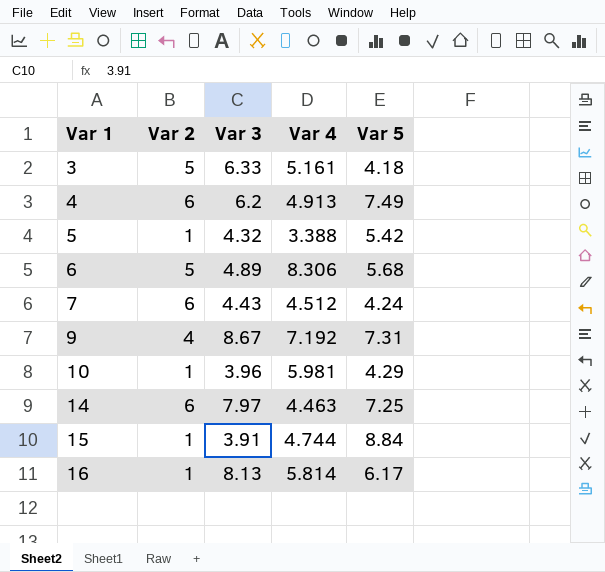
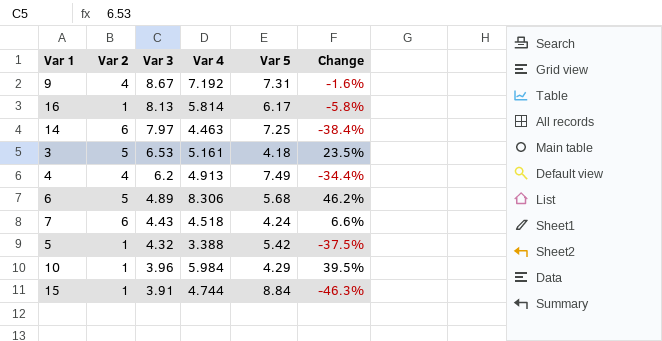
row order: Var 1 ascending -> Var 3 descending
column Change | formula: none -> ([Var 4] - [Var 5]) / [Var 5]
3 | Var 3: 6.33 -> 6.53
4 | Var 2: 6 -> 4
7 | Var 4: 4.512 -> 4.518
10 | Var 4: 5.981 -> 5.984

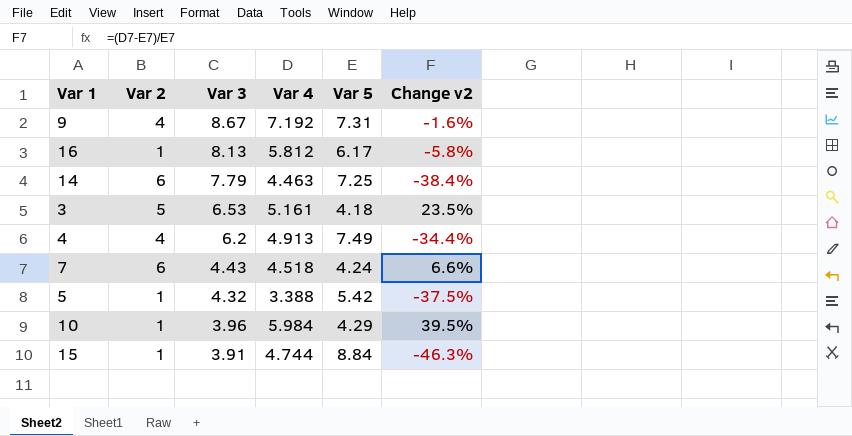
column name: Change -> Change v2
row 6: 5 | 4.89 | 8.306 | 5.68 | 46.2% -> none
16 | Var 4: 5.814 -> 5.812
14 | Var 3: 7.97 -> 7.79

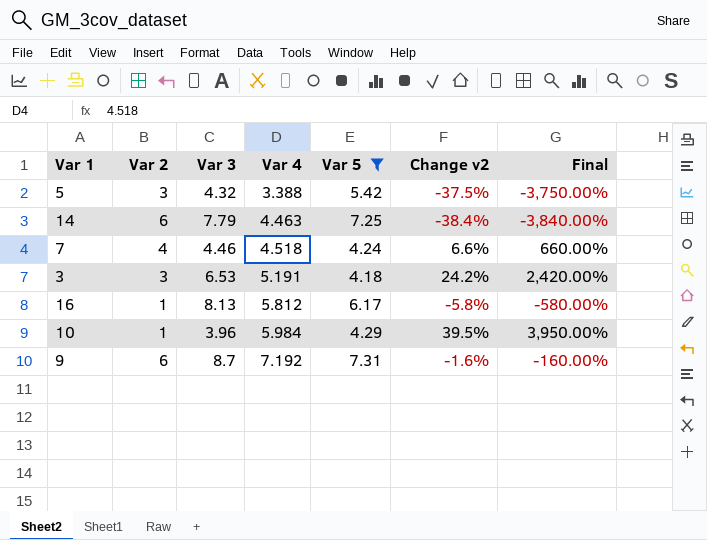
filter: none -> Var 5 <= 7.31
row order: Var 3 descending -> Var 4 ascending
column Final | formula: none -> [Change v2] * 100
5 | Var 2: 1 -> 3
7 | Var 2: 6 -> 4
7 | Var 3: 4.43 -> 4.46
3 | Var 2: 5 -> 3
3 | Var 4: 5.161 -> 5.191
3 | Change v2: 23.5% -> 24.2%
9 | Var 2: 4 -> 6
9 | Var 3: 8.67 -> 8.7

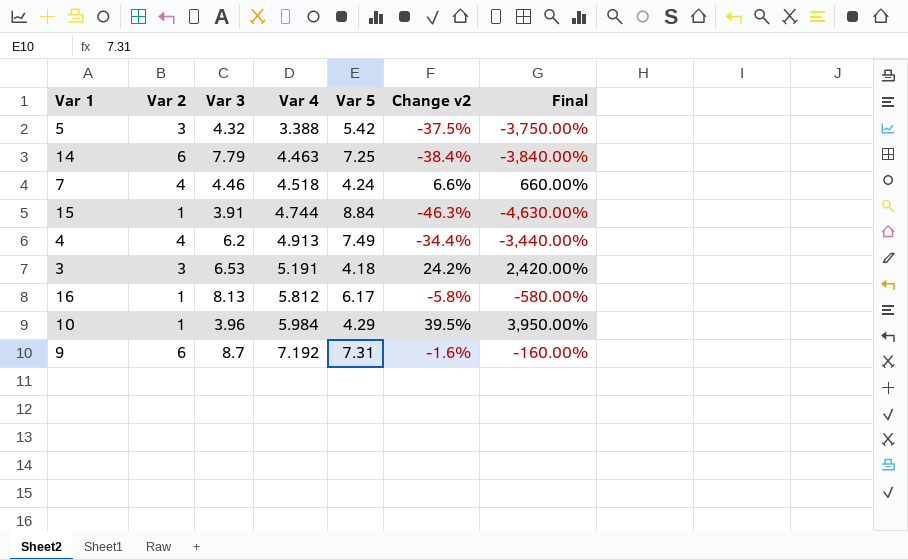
filter: Var 5 <= 7.31 -> none

